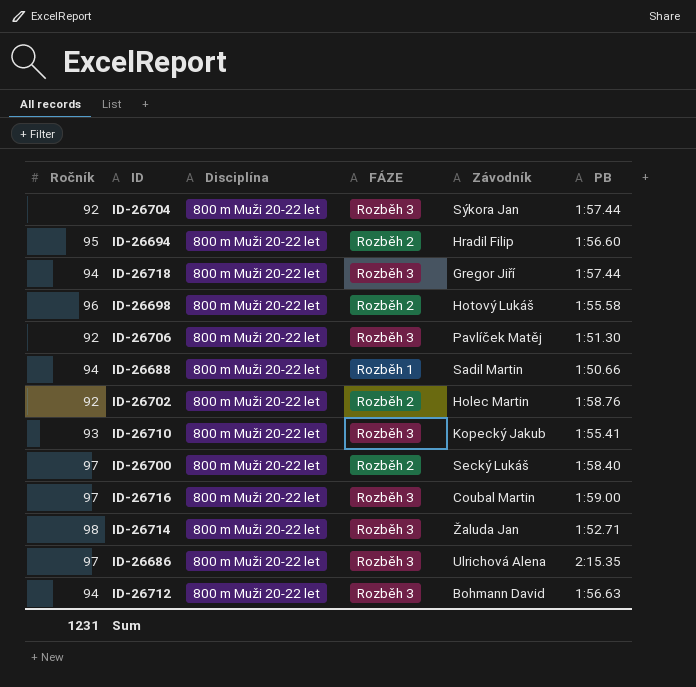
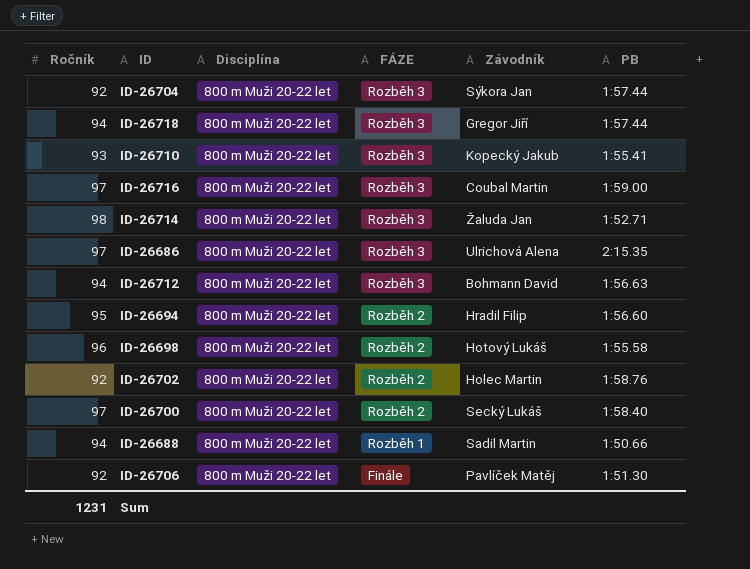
row order: none -> FÁZE descending
ID-26706 | FÁZE: Rozběh 3 -> Finále

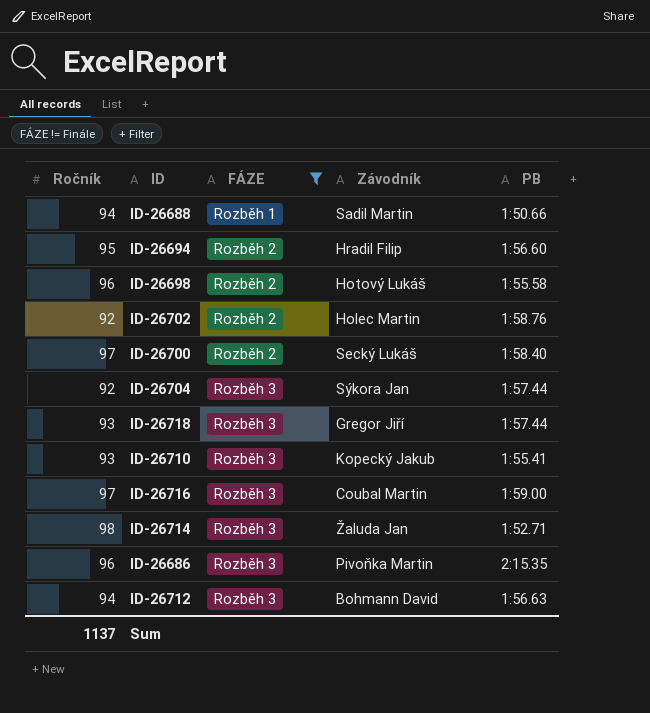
filter: none -> FÁZE != Finále
row order: FÁZE descending -> FÁZE ascending
column Disciplína | position: 3 -> none
ID-26718 | Ročník: 94 -> 93
ID-26686 | Ročník: 97 -> 96
ID-26686 | Závodník: Ulrichová Alena -> Pivoňka Martin
Sum | Ročník: 1231 -> 1137

